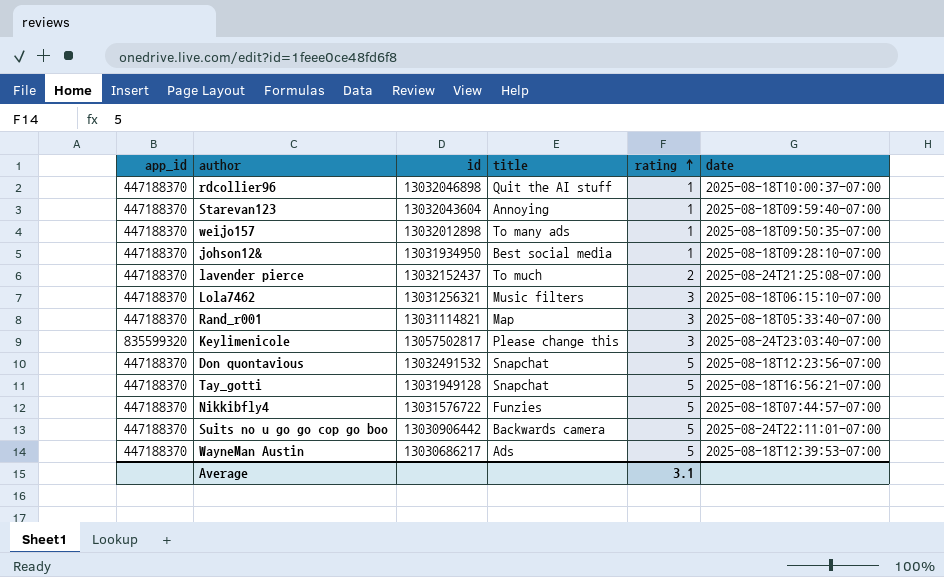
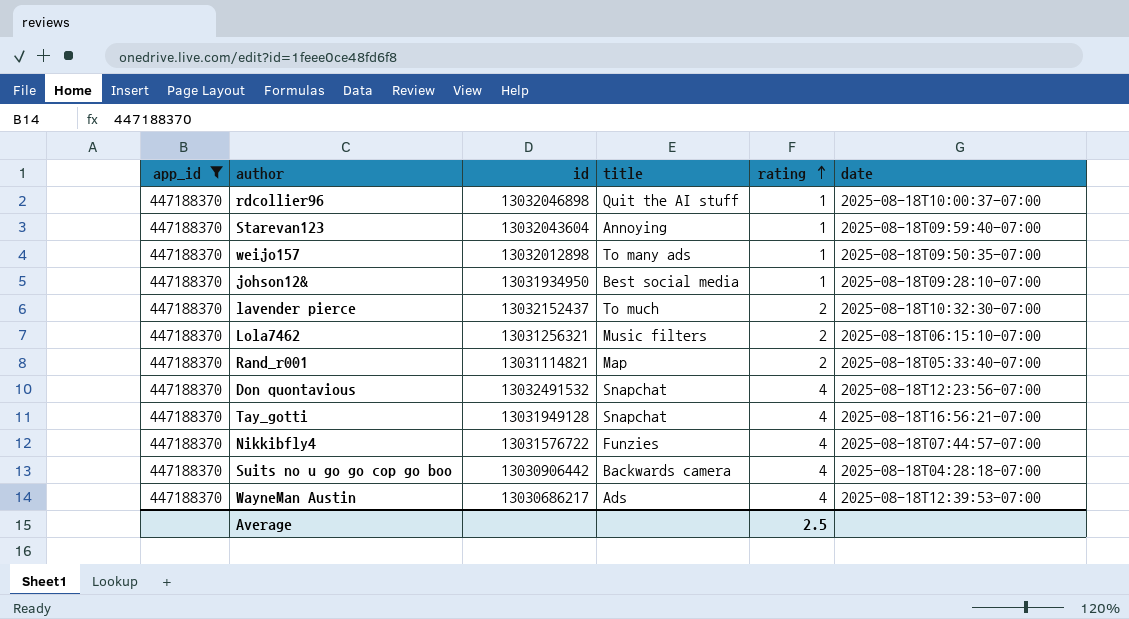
filter: none -> app_id = 447188370
lavender pierce | date: 2025-08-24T21:25:08-07:00 -> 2025-08-18T10:32:30-07:00
Lola7462 | rating: 3 -> 2
Rand_r001 | rating: 3 -> 2
Don quontavious | rating: 5 -> 4
Tay_gotti | rating: 5 -> 4
Nikkibfly4 | rating: 5 -> 4
Suits no u go go cop go boo | rating: 5 -> 4
Suits no u go go cop go boo | date: 2025-08-24T22:11:01-07:00 -> 2025-08-18T04:28:18-07:00
WayneMan Austin | rating: 5 -> 4
Average | rating: 3.1 -> 2.5

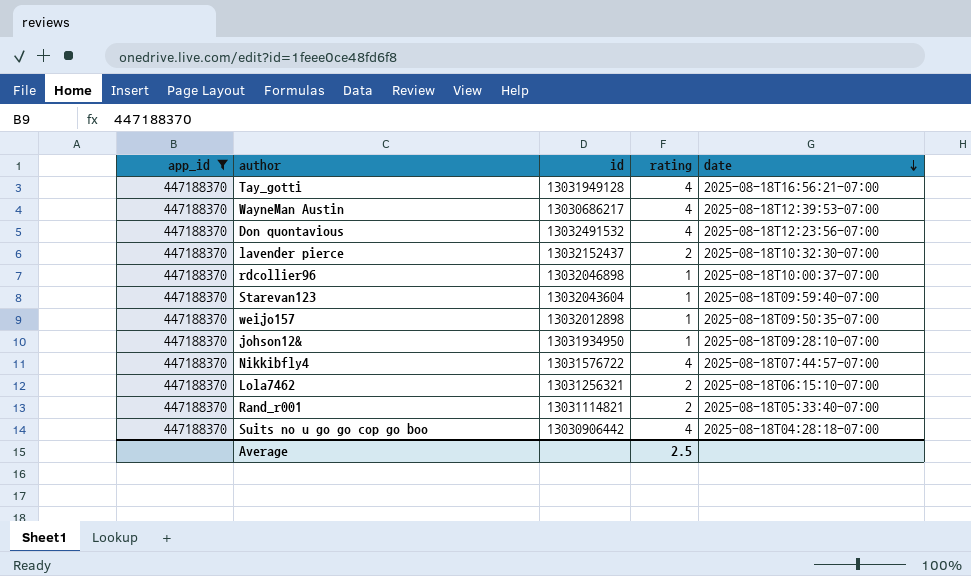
row order: rating ascending -> date descending
column title | position: 4 -> none

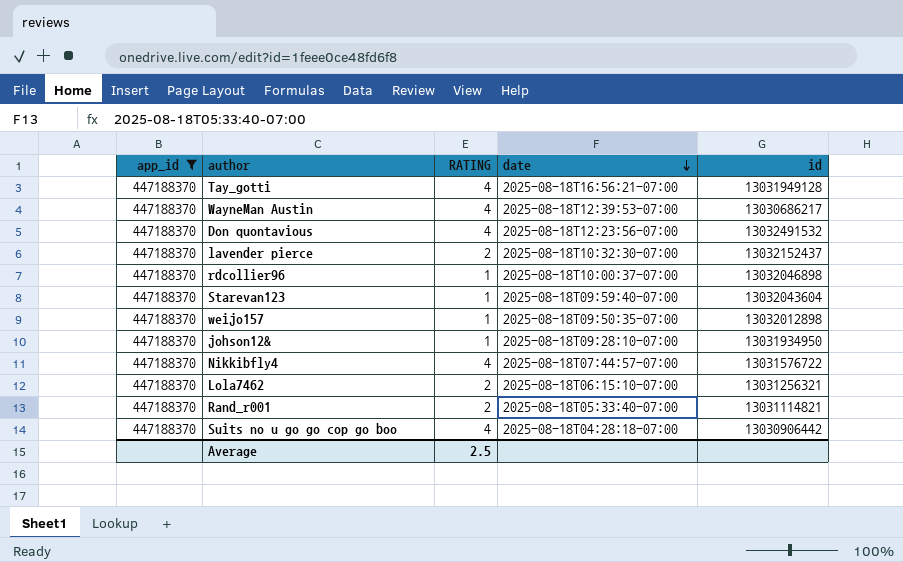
column name: rating -> RATING
column id | position: 3 -> 5

